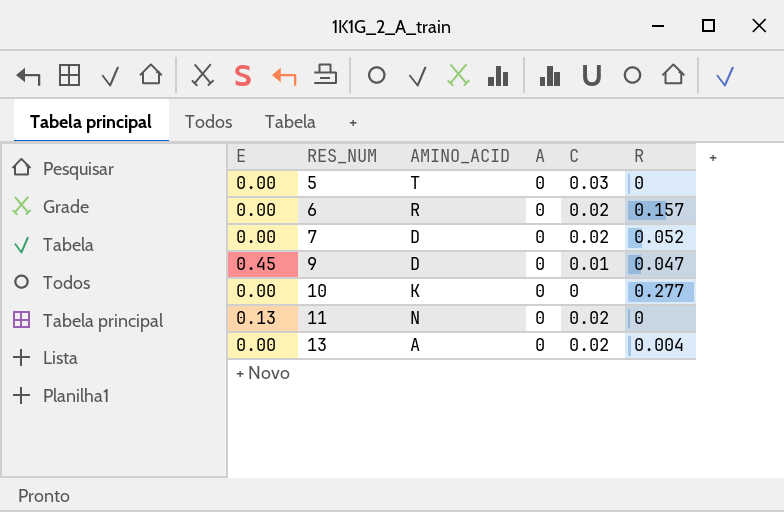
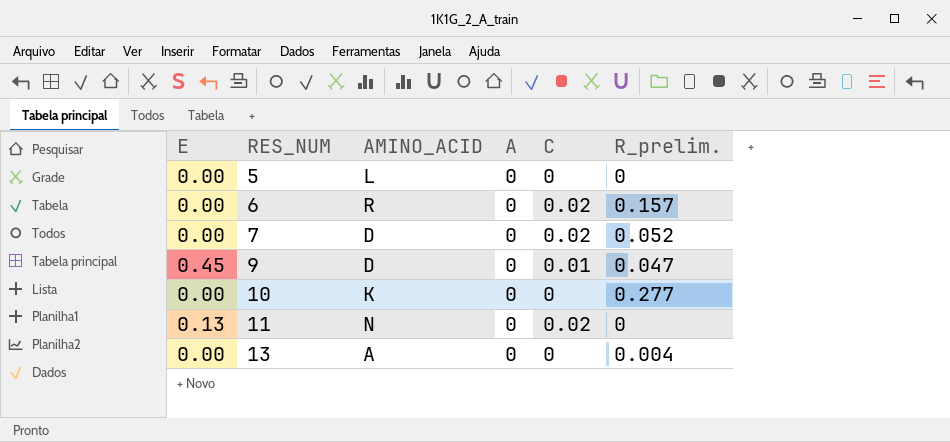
column name: R -> R_prelim.
5 | AMINO_ACID: T -> L
5 | C: 0.03 -> 0
13 | C: 0.02 -> 0

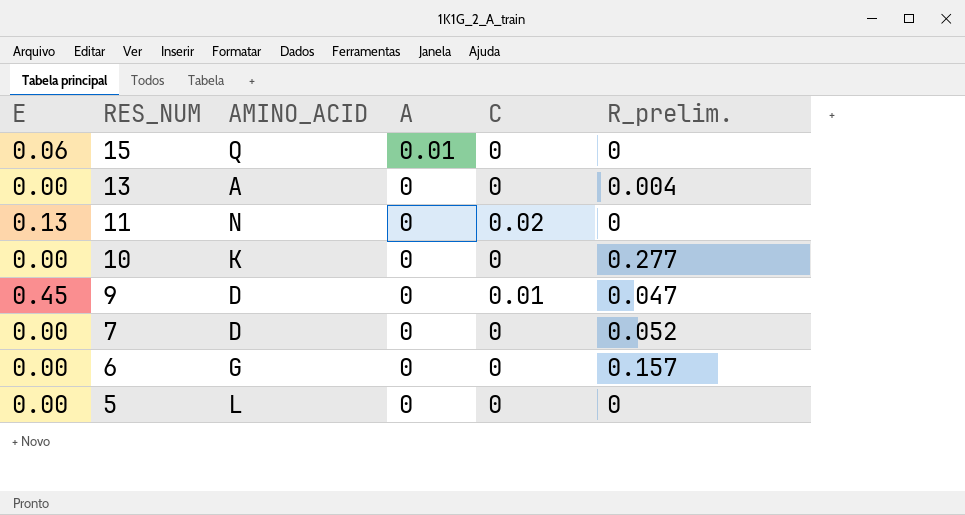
row order: RES_NUM ascending -> RES_NUM descending
row 15: none -> 0.06 | Q | 0.01 | 0 | 0
7 | C: 0.02 -> 0
6 | AMINO_ACID: R -> G
6 | C: 0.02 -> 0

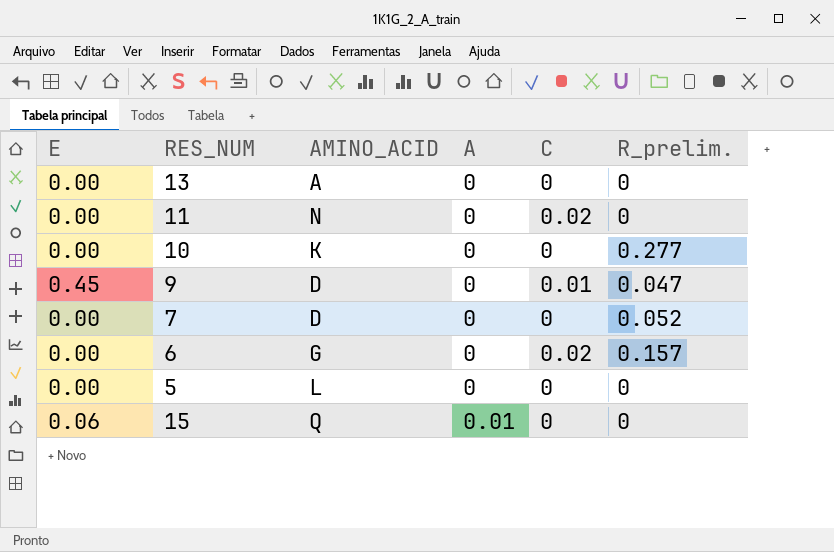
row order: RES_NUM descending -> A ascending
13 | R_prelim.: 0.004 -> 0
11 | E: 0.13 -> 0.00
6 | C: 0 -> 0.02

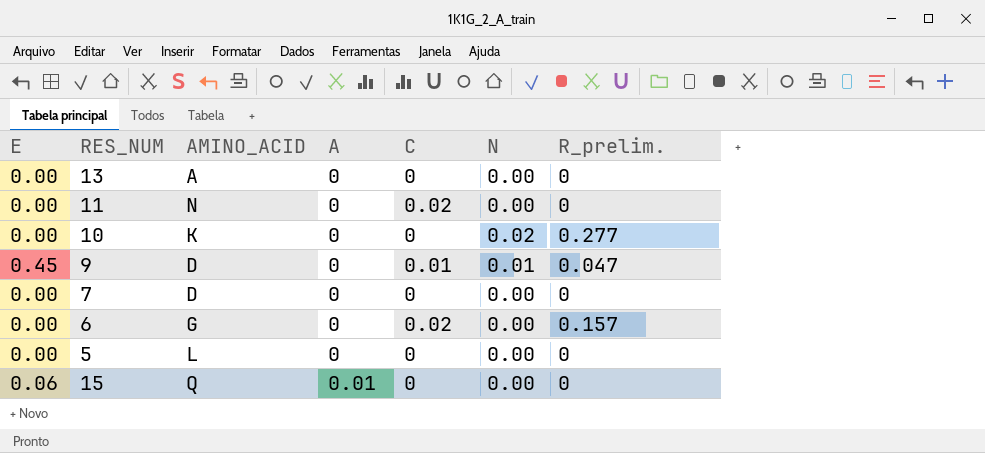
column N | position: none -> 6
7 | R_prelim.: 0.052 -> 0

